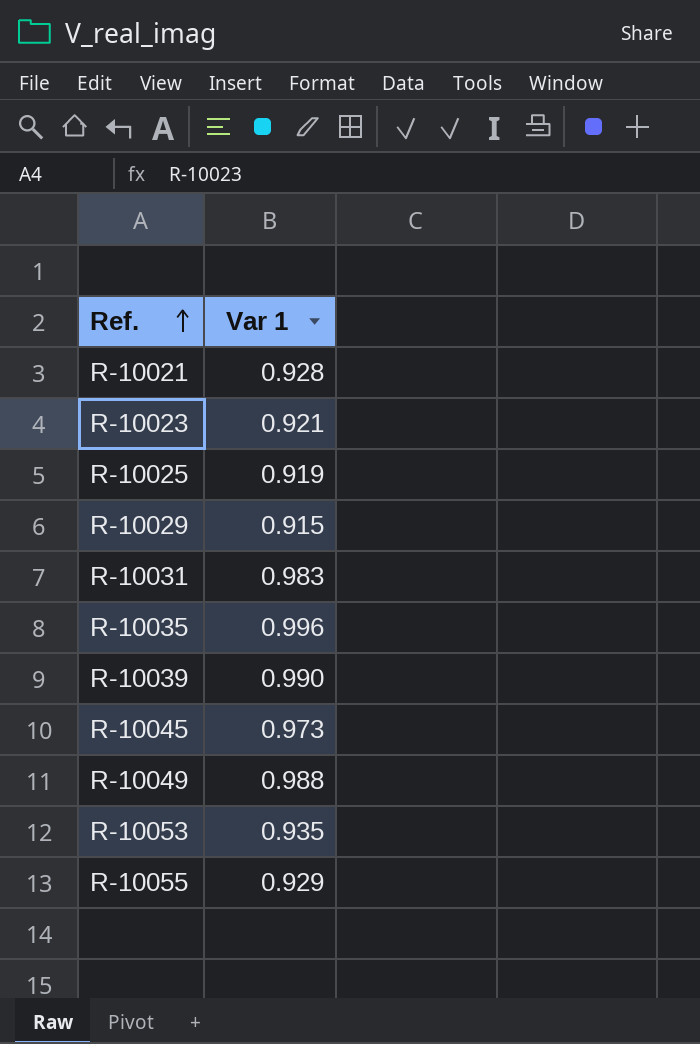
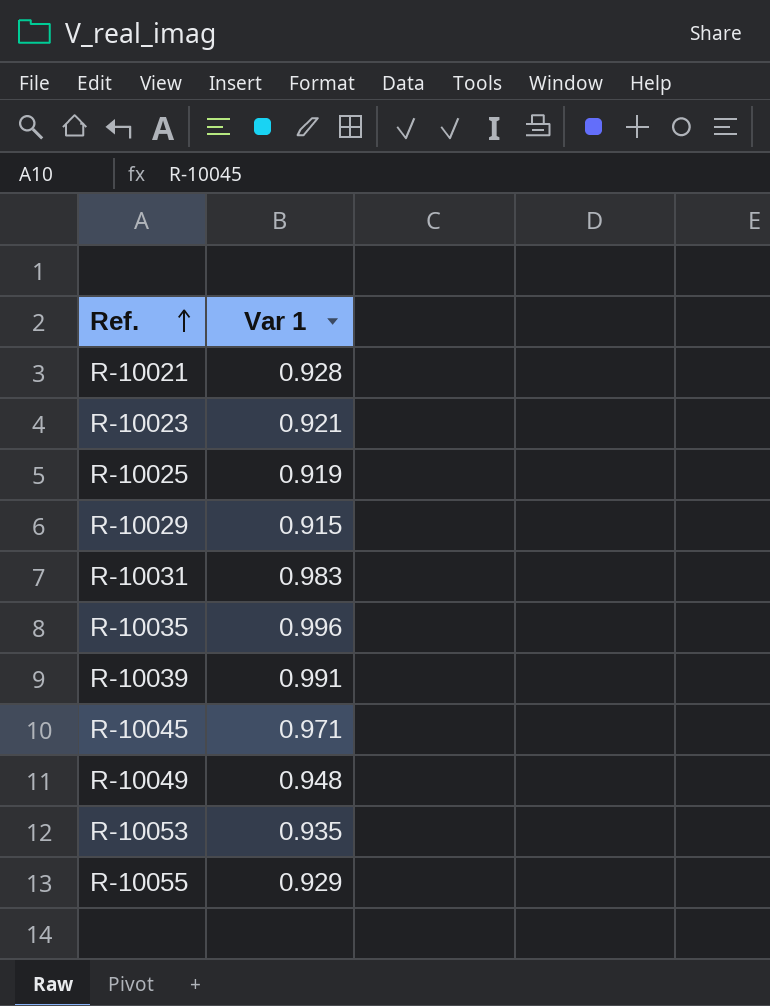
R-10039 | Var 1: 0.990 -> 0.991
R-10045 | Var 1: 0.973 -> 0.971
R-10049 | Var 1: 0.988 -> 0.948

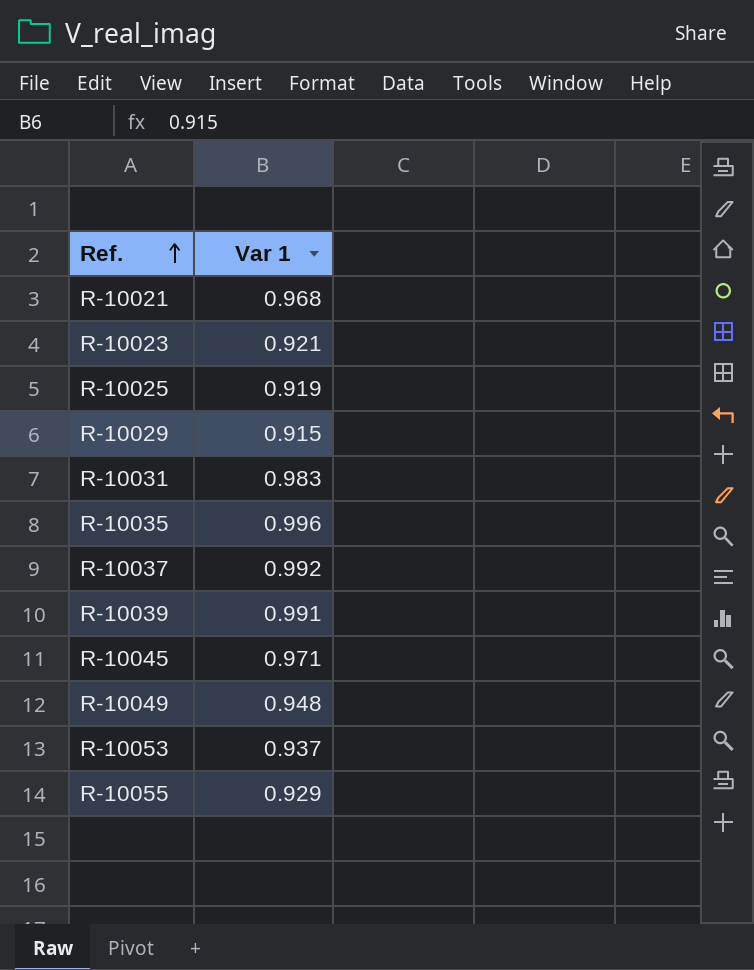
R-10021 | Var 1: 0.928 -> 0.968
row R-10037: none -> 0.992
R-10053 | Var 1: 0.935 -> 0.937

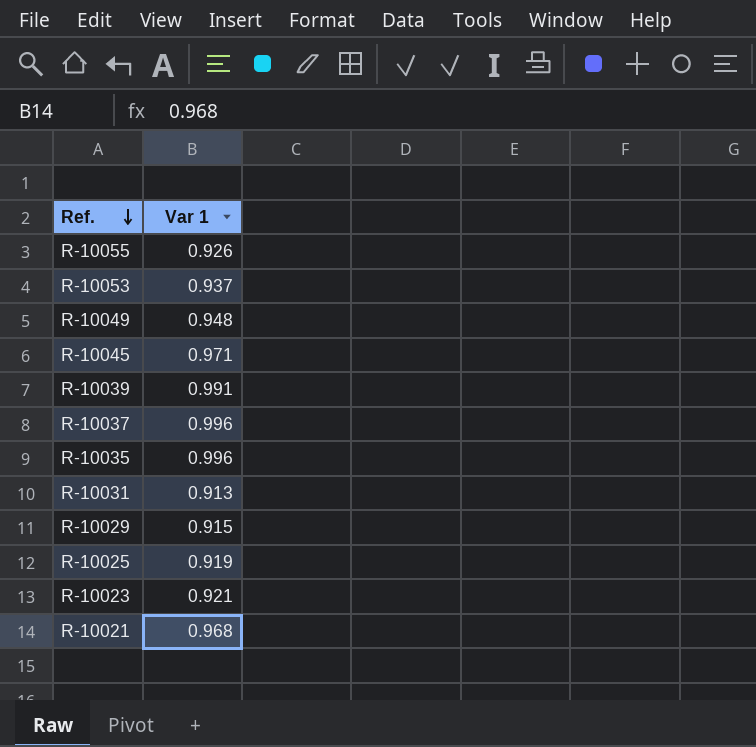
row order: Ref. ascending -> Ref. descending
R-10055 | Var 1: 0.929 -> 0.926
R-10037 | Var 1: 0.992 -> 0.996
R-10031 | Var 1: 0.983 -> 0.913

